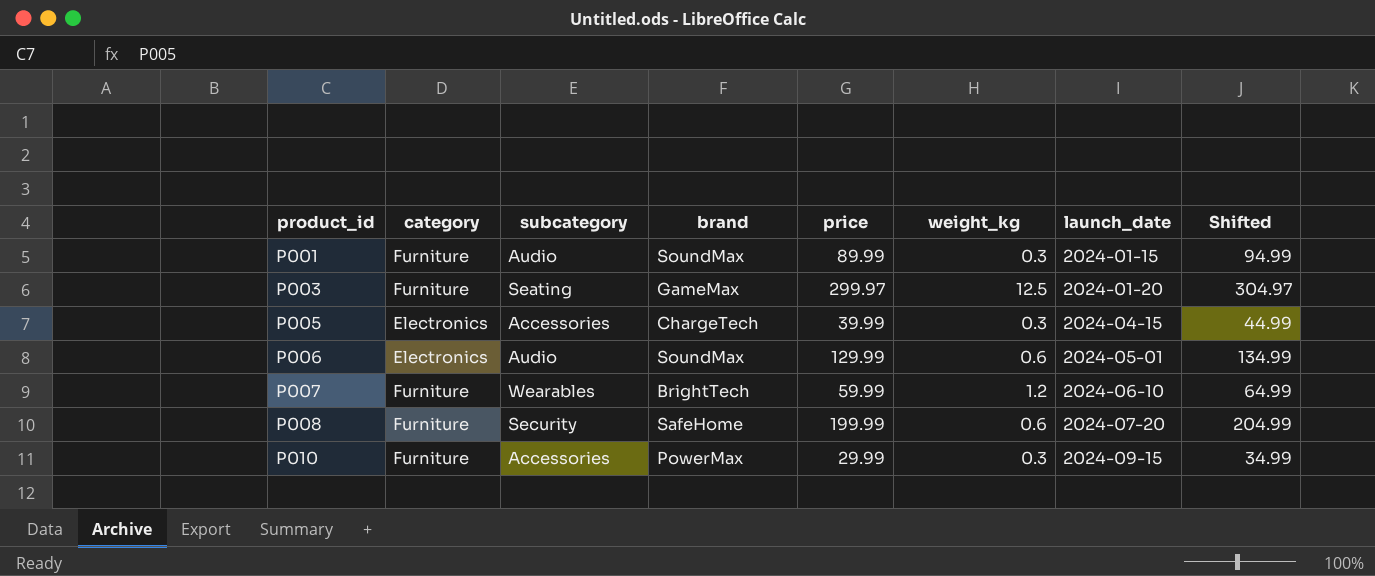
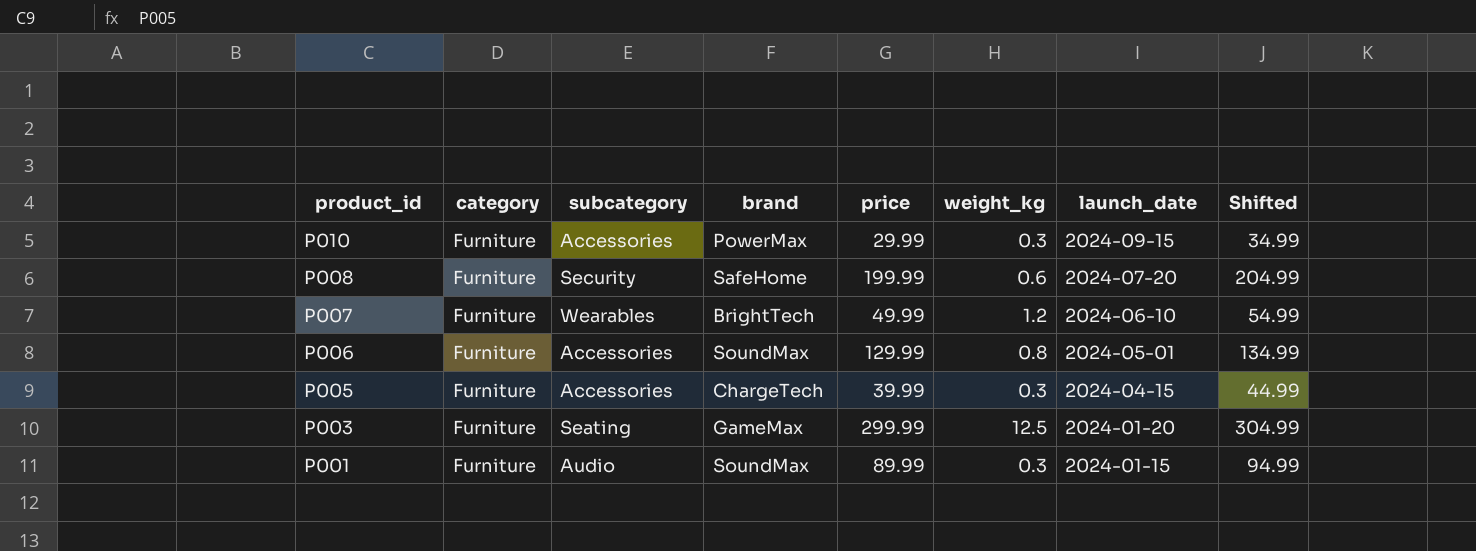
row order: product_id ascending -> product_id descending
P007 | price: 59.99 -> 49.99
P007 | Shifted: 64.99 -> 54.99
P006 | category: Electronics -> Furniture
P006 | subcategory: Audio -> Accessories
P006 | weight_kg: 0.6 -> 0.8
P005 | category: Electronics -> Furniture
P003 | price: 299.97 -> 299.99
P003 | Shifted: 304.97 -> 304.99

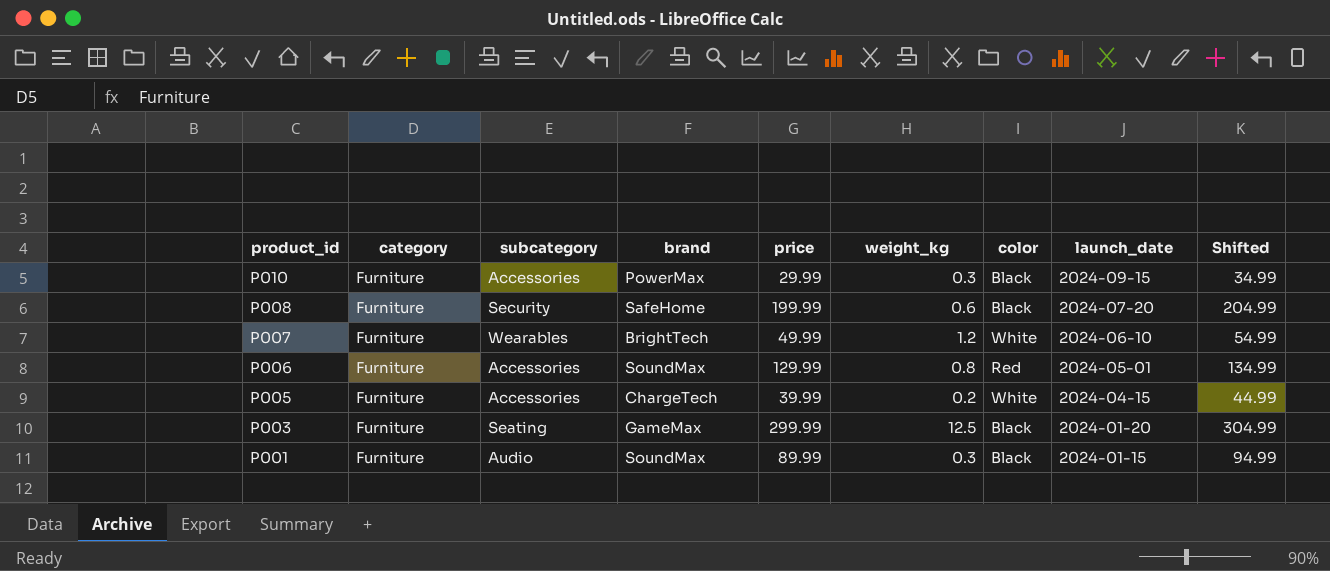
column color | position: none -> 7
P005 | weight_kg: 0.3 -> 0.2

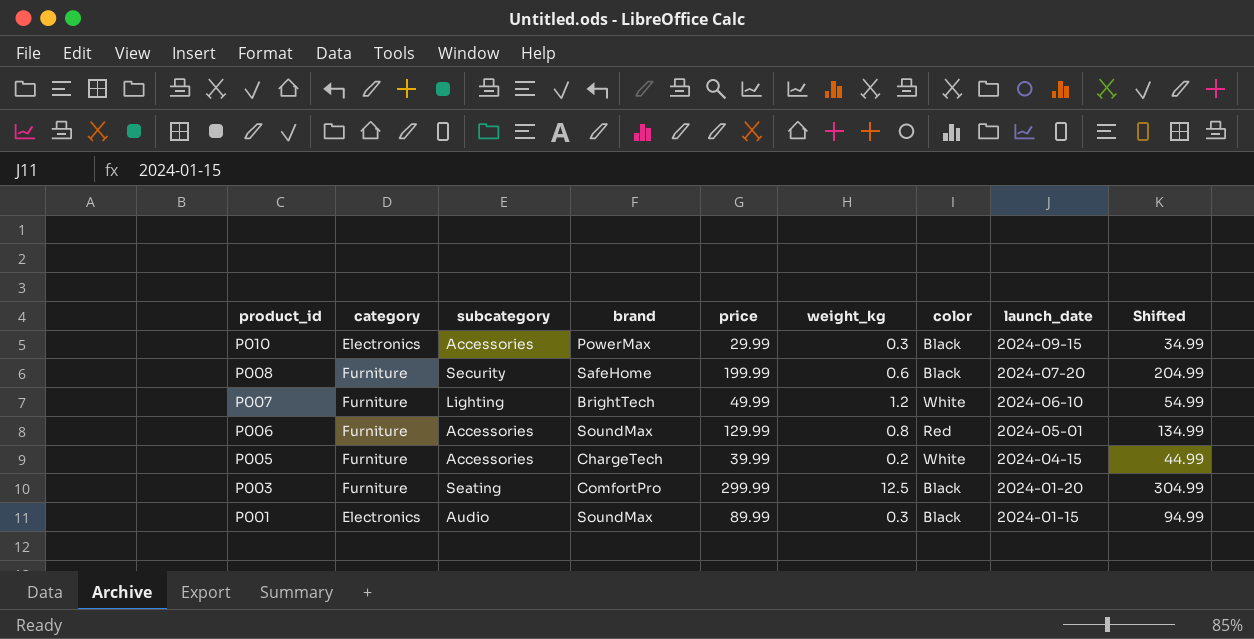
P010 | category: Furniture -> Electronics
P007 | subcategory: Wearables -> Lighting
P003 | brand: GameMax -> ComfortPro
P001 | category: Furniture -> Electronics

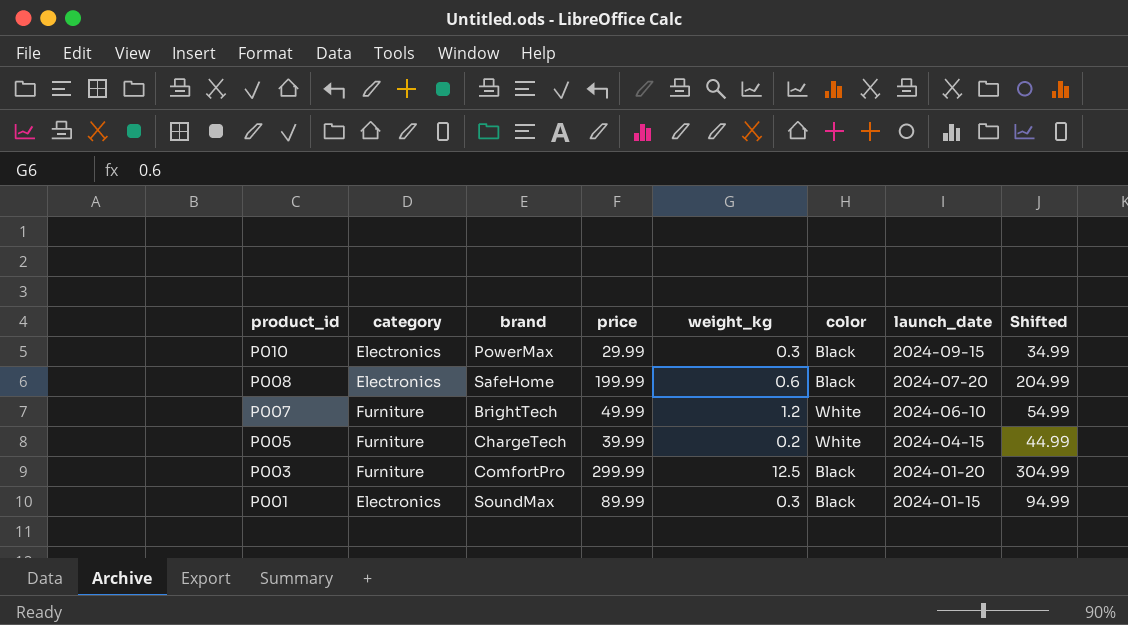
column subcategory | position: 3 -> none
row P006: Furniture | Accessories | SoundMax | 129.99 | 0.8 | Red | 2024-05-01 | 134.99 -> none
P008 | category: Furniture -> Electronics

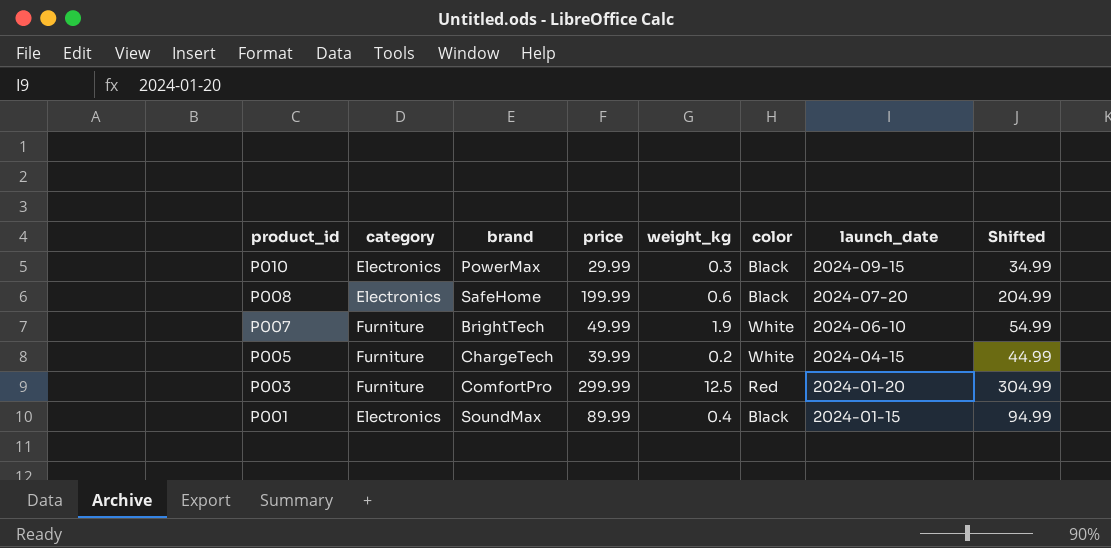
P007 | weight_kg: 1.2 -> 1.9
P003 | color: Black -> Red
P001 | weight_kg: 0.3 -> 0.4

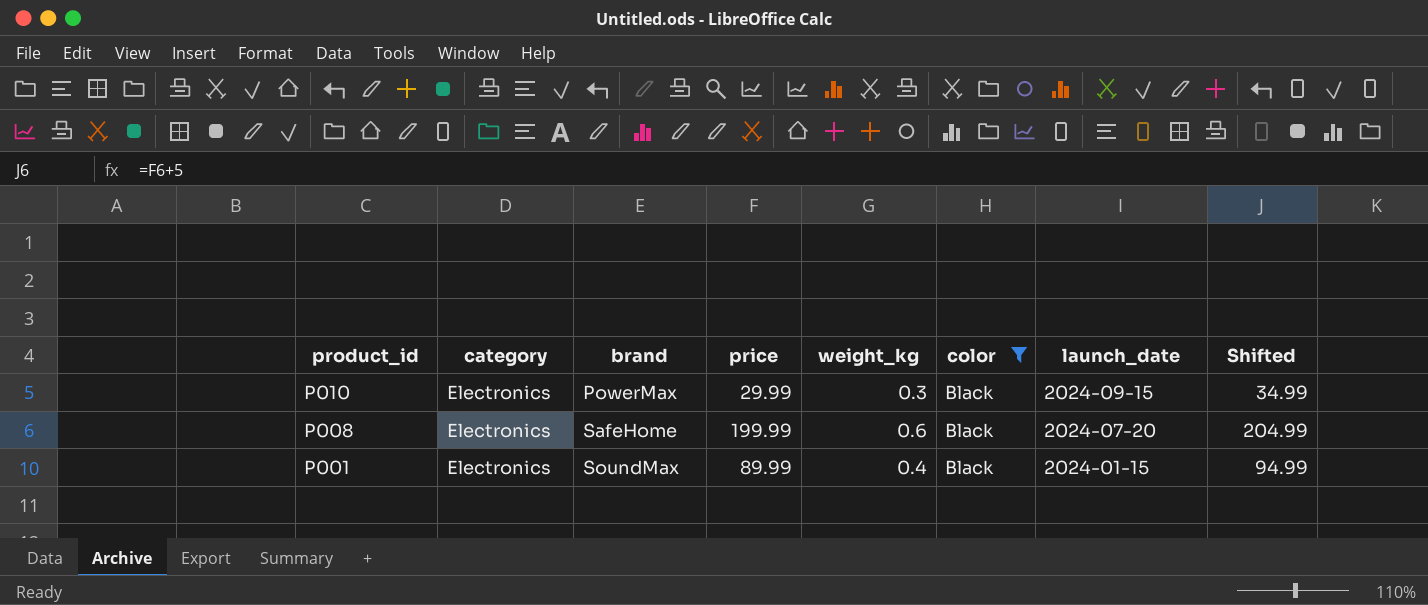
filter: none -> color = Black

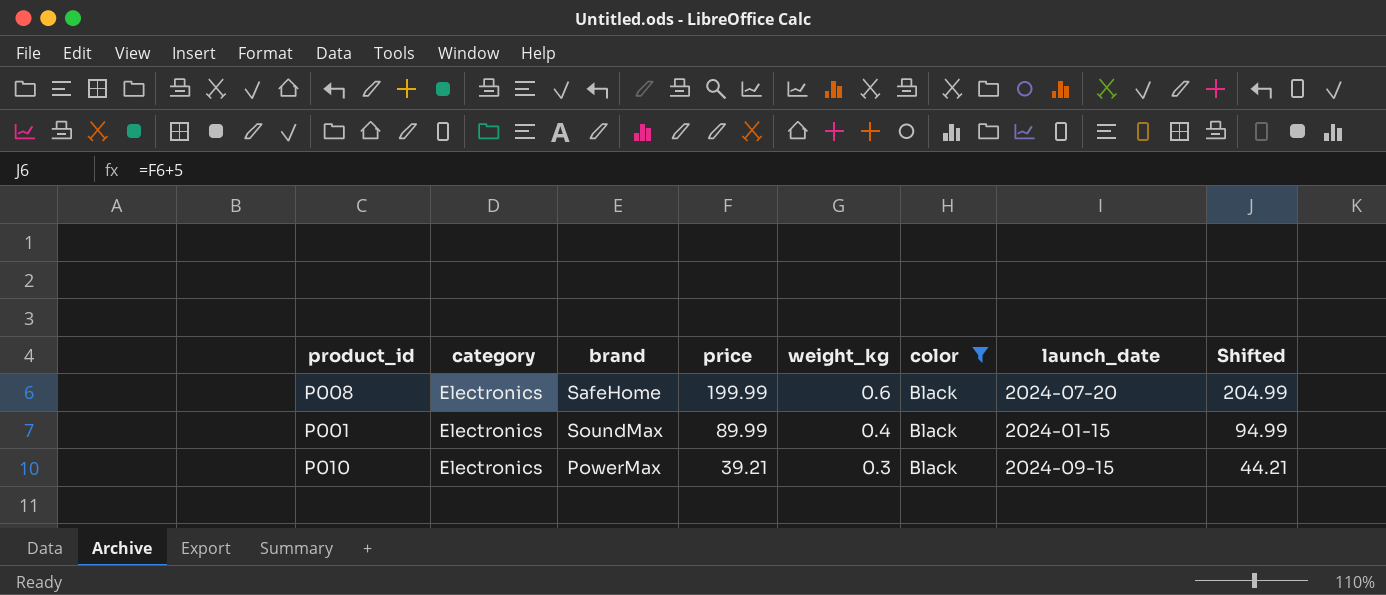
row order: product_id descending -> price descending
P010 | price: 29.99 -> 39.21
P010 | Shifted: 34.99 -> 44.21

